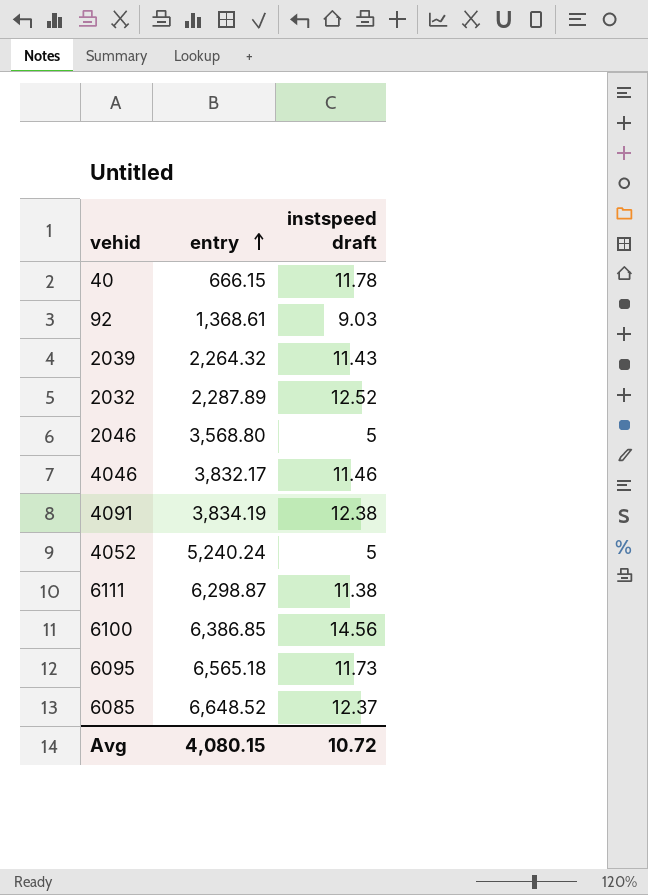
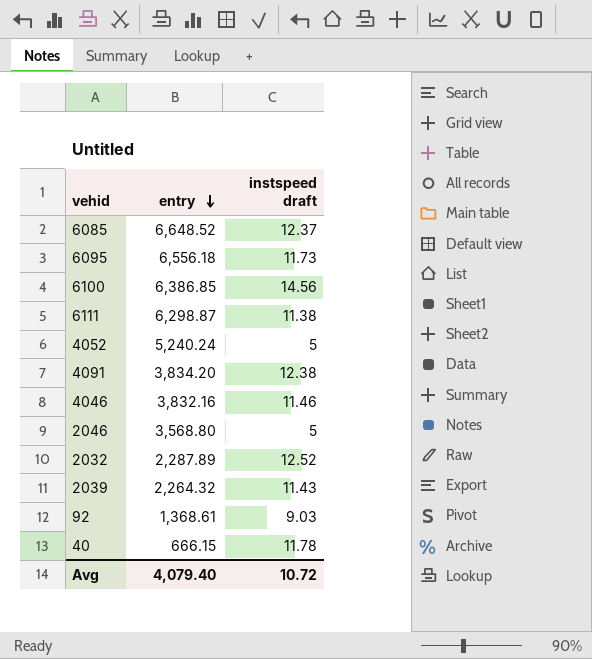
row order: entry ascending -> entry descending
6095 | entry: 6,565.18 -> 6,556.18
4091 | entry: 3,834.19 -> 3,834.20
4046 | entry: 3,832.17 -> 3,832.16
Avg | entry: 4,080.15 -> 4,079.40

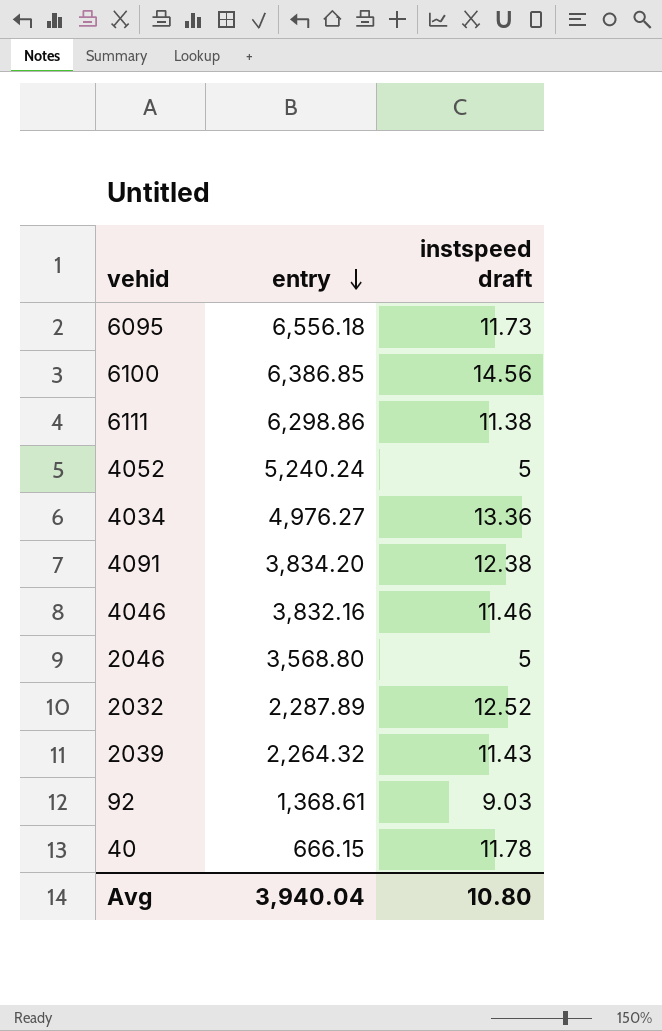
row 6085: 6,648.52 | 12.37 -> none
6111 | entry: 6,298.87 -> 6,298.86
row 4034: none -> 4,976.27 | 13.36
Avg | entry: 4,079.40 -> 3,940.04
Avg | instspeed draft: 10.72 -> 10.80

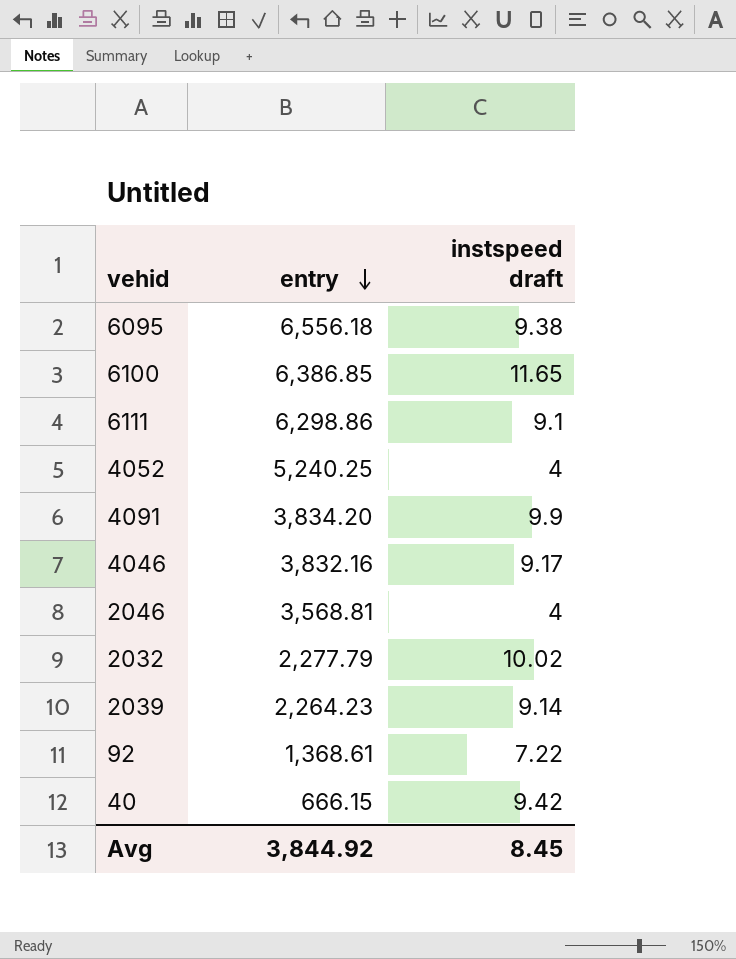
row 4034: 4,976.27 | 13.36 -> none
6095 | instspeed draft: 11.73 -> 9.38
6100 | instspeed draft: 14.56 -> 11.65
6111 | instspeed draft: 11.38 -> 9.1
4052 | entry: 5,240.24 -> 5,240.25
4052 | instspeed draft: 5 -> 4
4091 | instspeed draft: 12.38 -> 9.9
4046 | instspeed draft: 11.46 -> 9.17
2046 | entry: 3,568.80 -> 3,568.81
2046 | instspeed draft: 5 -> 4
2032 | entry: 2,287.89 -> 2,277.79
2032 | instspeed draft: 12.52 -> 10.02
2039 | entry: 2,264.32 -> 2,264.23
2039 | instspeed draft: 11.43 -> 9.14
92 | instspeed draft: 9.03 -> 7.22
40 | instspeed draft: 11.78 -> 9.42
Avg | entry: 3,940.04 -> 3,844.92
Avg | instspeed draft: 10.80 -> 8.45

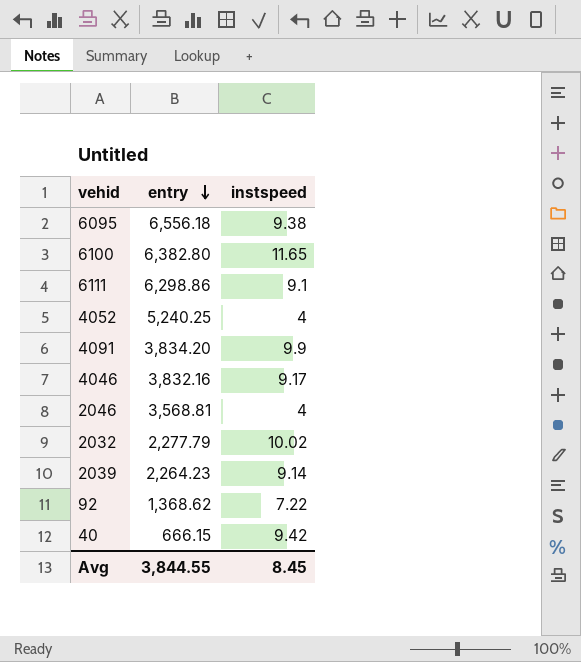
column name: instspeed draft -> instspeed
6100 | entry: 6,386.85 -> 6,382.80
92 | entry: 1,368.61 -> 1,368.62
Avg | entry: 3,844.92 -> 3,844.55

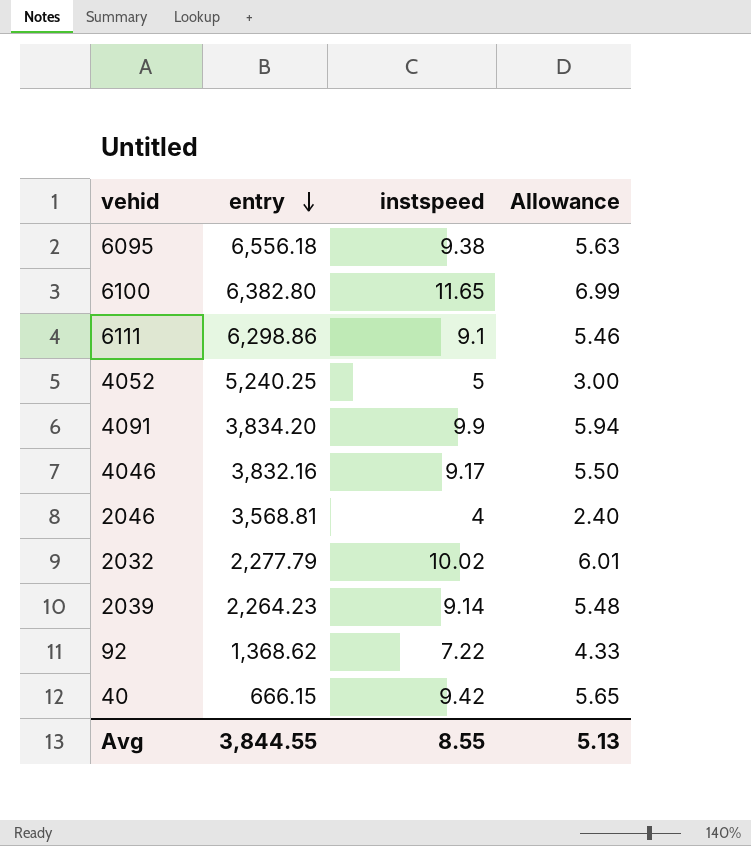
column Allowance | formula: none -> [instspeed] * 0.6
4052 | instspeed: 4 -> 5
Avg | instspeed: 8.45 -> 8.55

